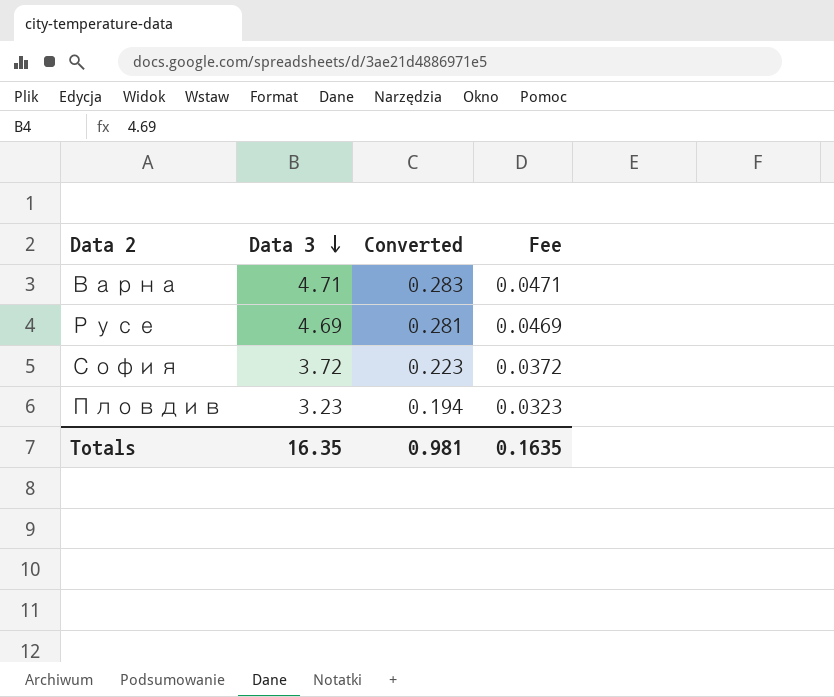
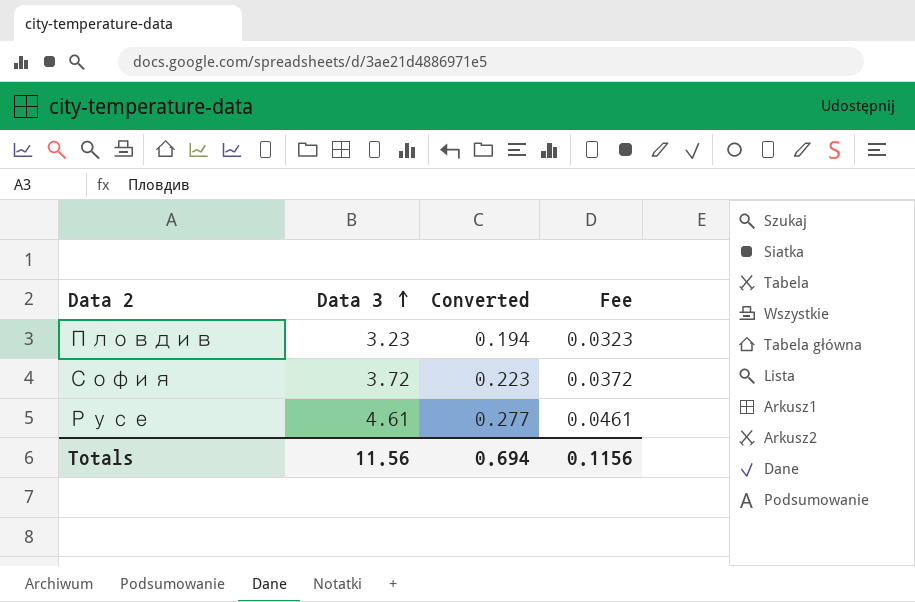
row order: Data 3 descending -> Data 3 ascending
row Варна: 4.71 | 0.283 | 0.0471 -> none
Русе | Data 3: 4.69 -> 4.61
Русе | Converted: 0.281 -> 0.277
Русе | Fee: 0.0469 -> 0.0461
Totals | Data 3: 16.35 -> 11.56
Totals | Converted: 0.981 -> 0.694
Totals | Fee: 0.1635 -> 0.1156

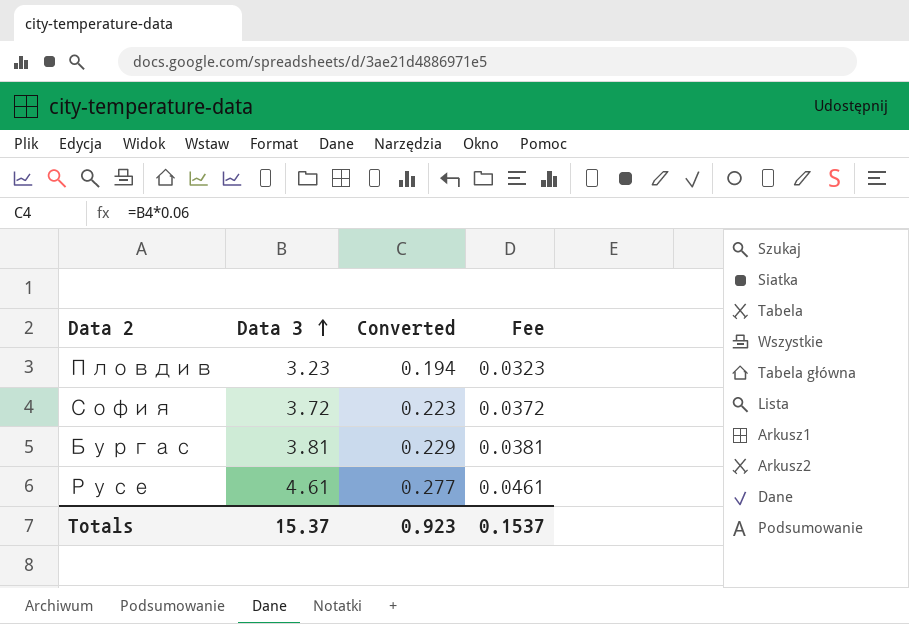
row Бургас: none -> 3.81 | 0.229 | 0.0381
Totals | Data 3: 11.56 -> 15.37
Totals | Converted: 0.694 -> 0.923
Totals | Fee: 0.1156 -> 0.1537

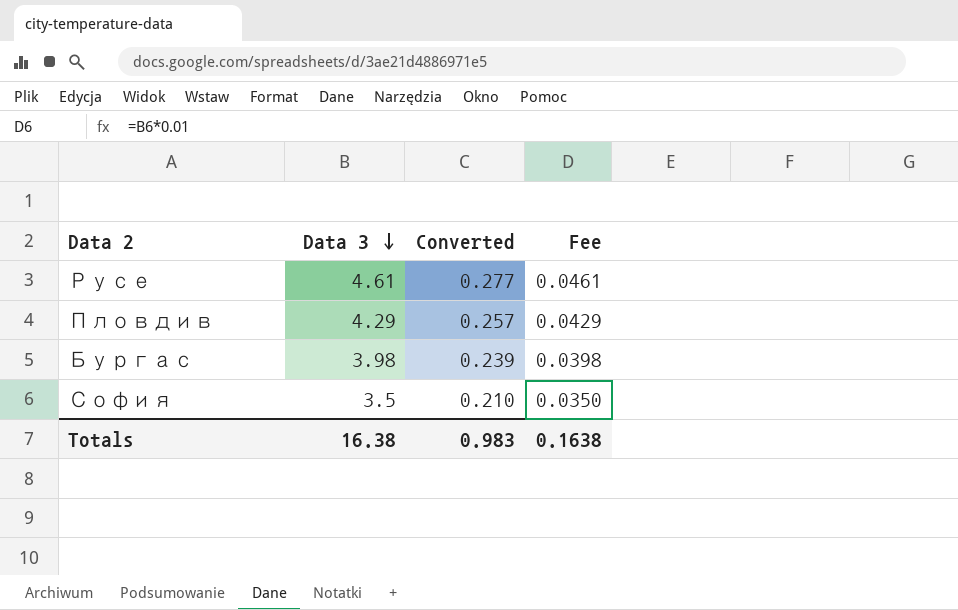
row order: Data 3 ascending -> Data 3 descending
Пловдив | Data 3: 3.23 -> 4.29
Пловдив | Converted: 0.194 -> 0.257
Пловдив | Fee: 0.0323 -> 0.0429
Бургас | Data 3: 3.81 -> 3.98
Бургас | Converted: 0.229 -> 0.239
Бургас | Fee: 0.0381 -> 0.0398
София | Data 3: 3.72 -> 3.5
София | Converted: 0.223 -> 0.210
София | Fee: 0.0372 -> 0.0350
Totals | Data 3: 15.37 -> 16.38
Totals | Converted: 0.923 -> 0.983
Totals | Fee: 0.1537 -> 0.1638

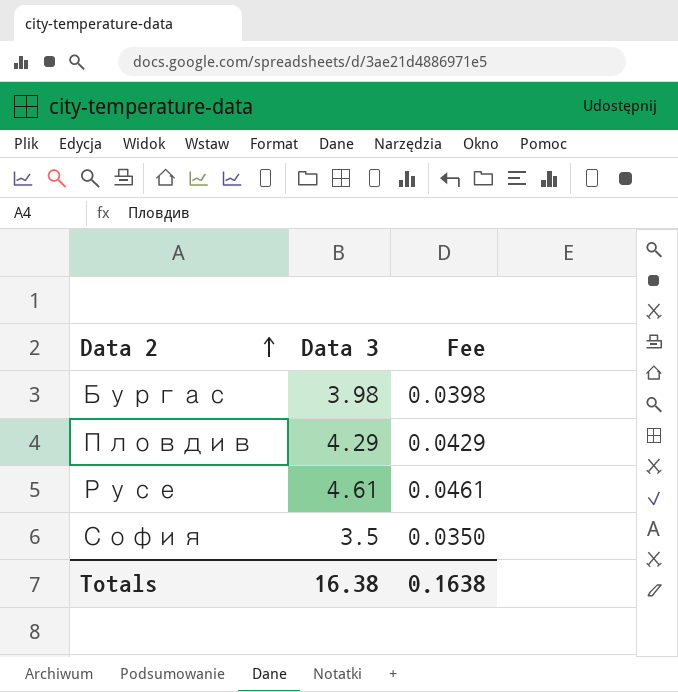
row order: Data 3 descending -> Data 2 ascending
column Converted | formula: [Data 3] * 0.06 -> none

